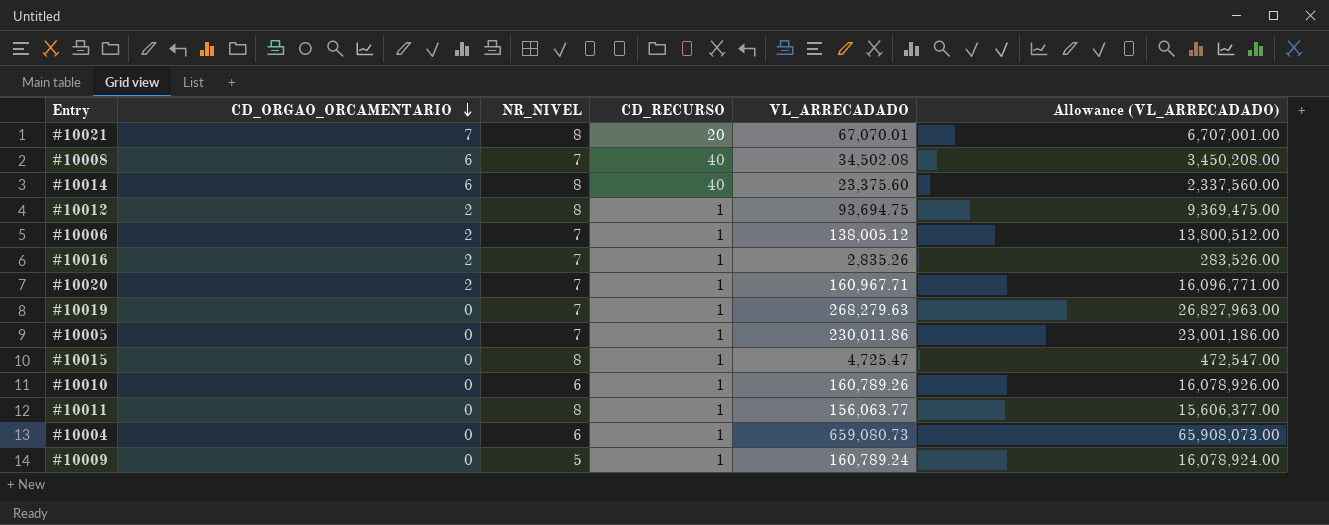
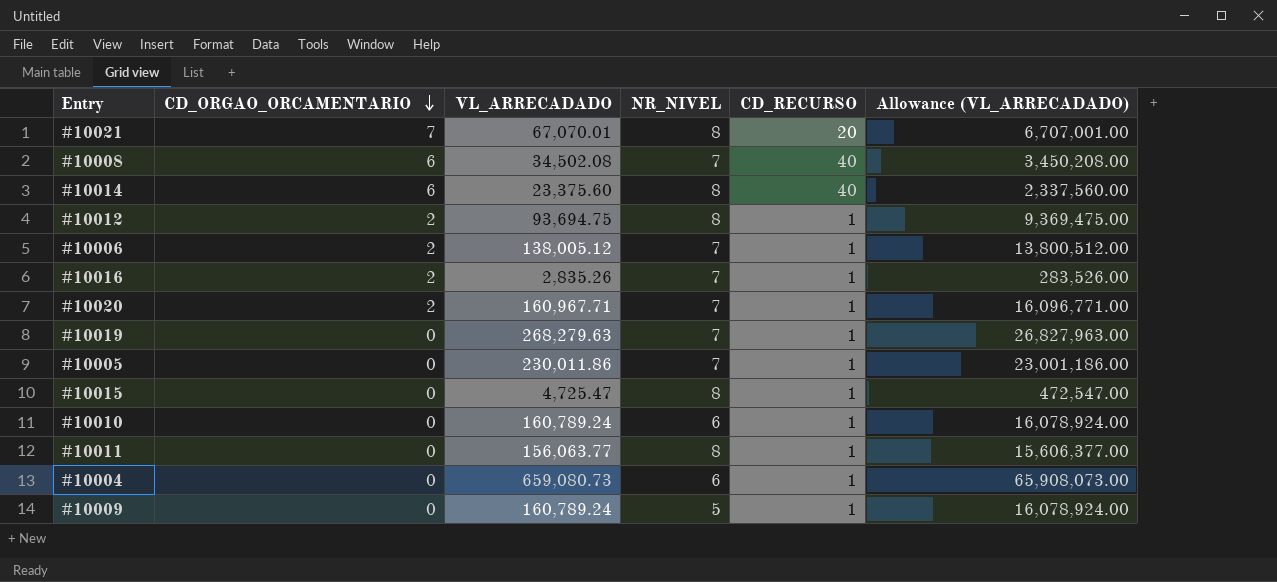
column VL_ARRECADADO | position: 5 -> 3
#10010 | VL_ARRECADADO: 160,789.26 -> 160,789.24
#10010 | Allowance (VL_ARRECADADO): 16,078,926.00 -> 16,078,924.00

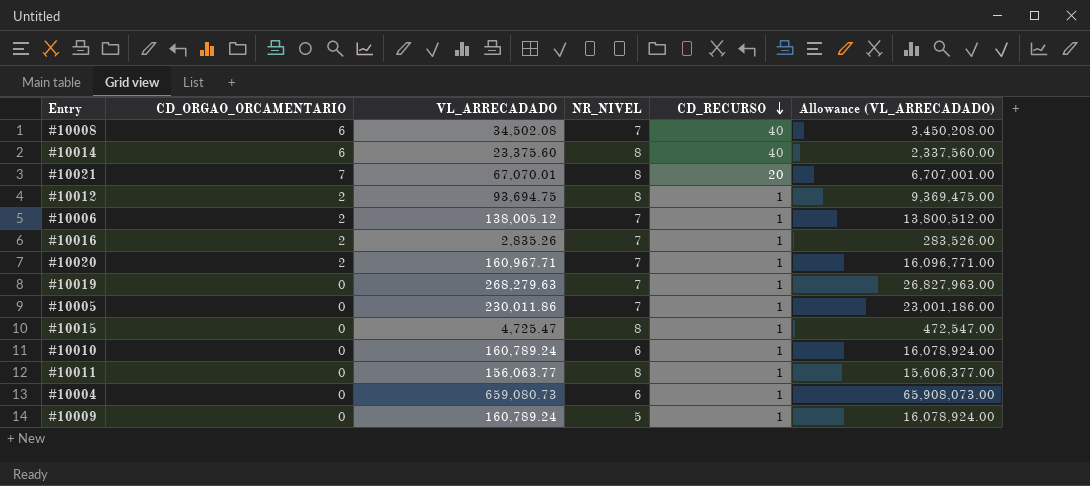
row order: CD_ORGAO_ORCAMENTARIO descending -> CD_RECURSO descending

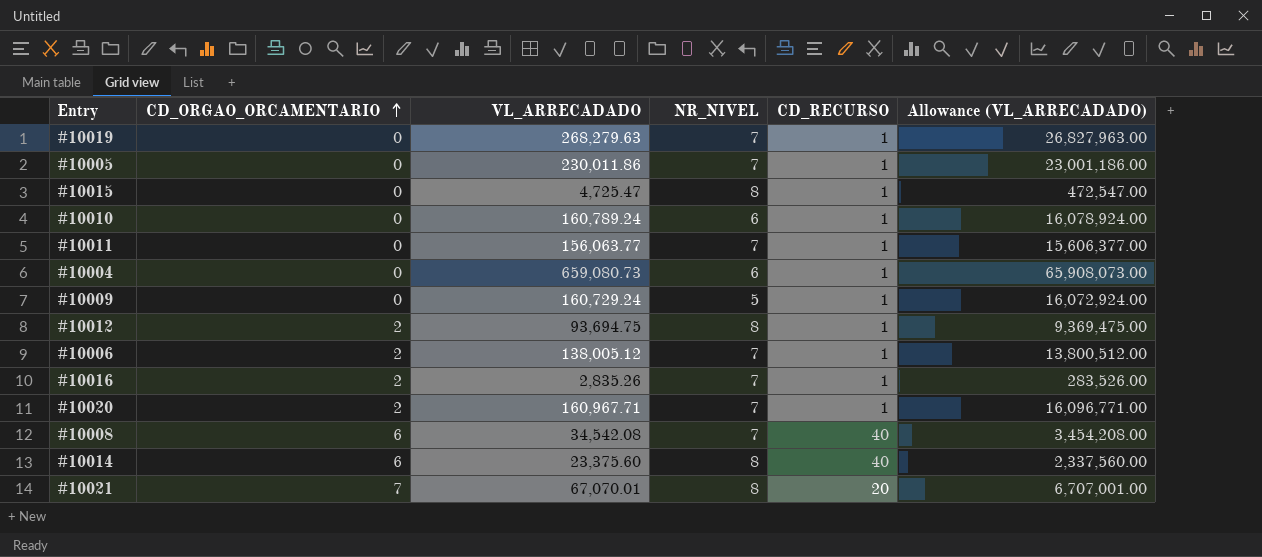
row order: CD_RECURSO descending -> CD_ORGAO_ORCAMENTARIO ascending
#10011 | NR_NIVEL: 8 -> 7
#10009 | VL_ARRECADADO: 160,789.24 -> 160,729.24
#10009 | Allowance (VL_ARRECADADO): 16,078,924.00 -> 16,072,924.00
#10008 | VL_ARRECADADO: 34,502.08 -> 34,542.08
#10008 | Allowance (VL_ARRECADADO): 3,450,208.00 -> 3,454,208.00

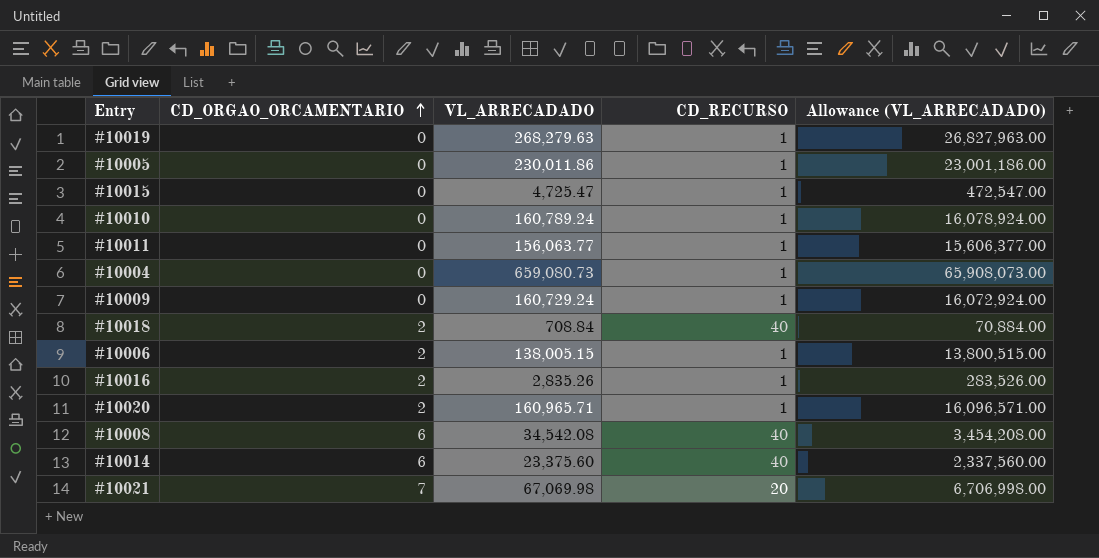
column NR_NIVEL | position: 4 -> none
row #10012: 2 | 93,694.75 | 8 | 1 | 9,369,475.00 -> none
row #10018: none -> 2 | 708.84 | 40 | 70,884.00
#10006 | VL_ARRECADADO: 138,005.12 -> 138,005.15
#10006 | Allowance (VL_ARRECADADO): 13,800,512.00 -> 13,800,515.00
#10020 | VL_ARRECADADO: 160,967.71 -> 160,965.71
#10020 | Allowance (VL_ARRECADADO): 16,096,771.00 -> 16,096,571.00
#10021 | VL_ARRECADADO: 67,070.01 -> 67,069.98
#10021 | Allowance (VL_ARRECADADO): 6,707,001.00 -> 6,706,998.00

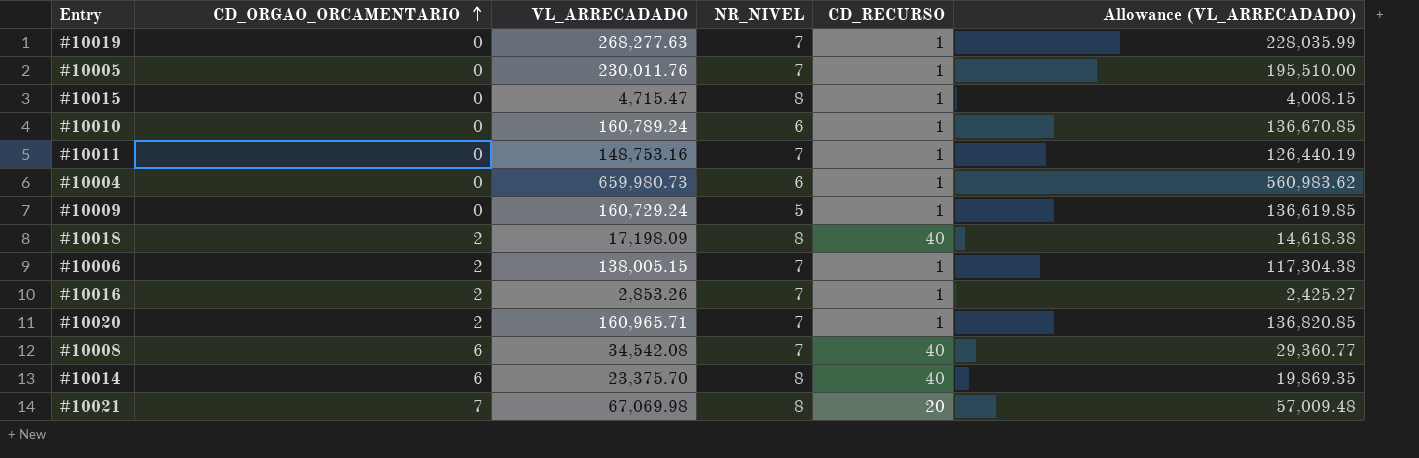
column NR_NIVEL | position: none -> 4
column Allowance (VL_ARRECADADO) | formula: [VL_ARRECADADO] * 100 -> [VL_ARRECADADO] * 0.85
#10019 | VL_ARRECADADO: 268,279.63 -> 268,277.63
#10005 | VL_ARRECADADO: 230,011.86 -> 230,011.76
#10015 | VL_ARRECADADO: 4,725.47 -> 4,715.47
#10011 | VL_ARRECADADO: 156,063.77 -> 148,753.16
#10004 | VL_ARRECADADO: 659,080.73 -> 659,980.73
#10018 | VL_ARRECADADO: 708.84 -> 17,198.09
#10016 | VL_ARRECADADO: 2,835.26 -> 2,853.26
#10014 | VL_ARRECADADO: 23,375.60 -> 23,375.70

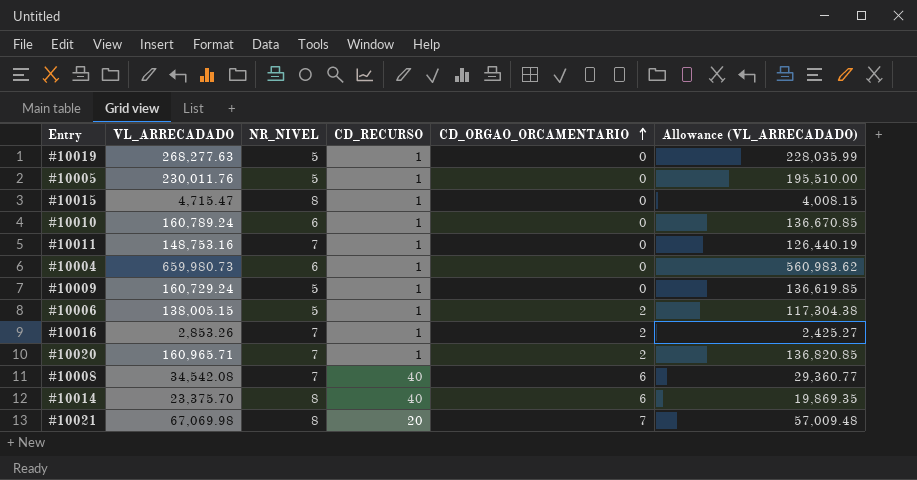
column CD_ORGAO_ORCAMENTARIO | position: 2 -> 5
row #10018: 2 | 17,198.09 | 8 | 40 | 14,618.38 -> none
#10019 | NR_NIVEL: 7 -> 5
#10005 | NR_NIVEL: 7 -> 5
#10006 | NR_NIVEL: 7 -> 5

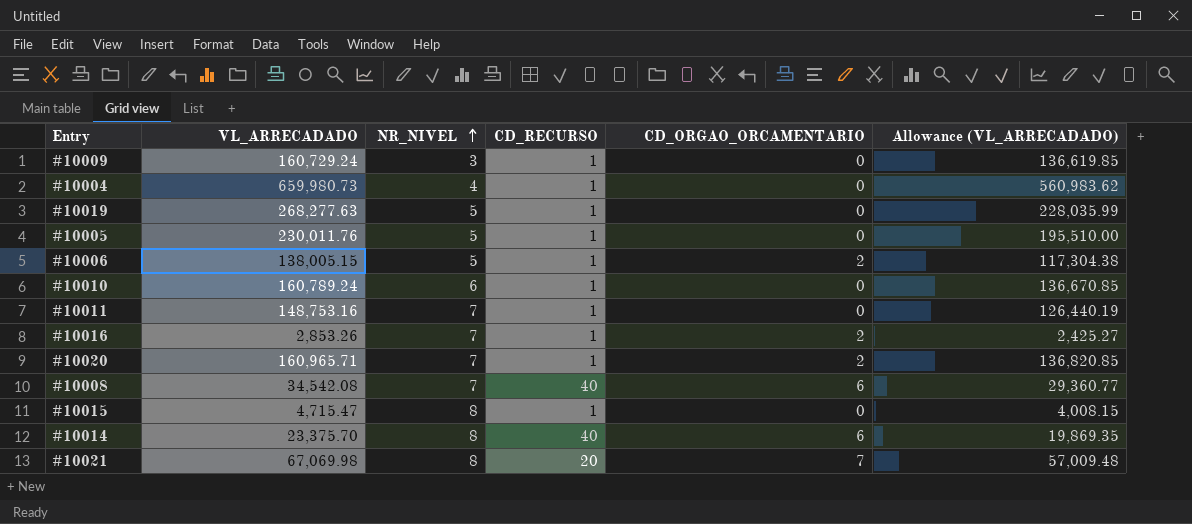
row order: CD_ORGAO_ORCAMENTARIO ascending -> NR_NIVEL ascending
#10009 | NR_NIVEL: 5 -> 3
#10004 | NR_NIVEL: 6 -> 4

